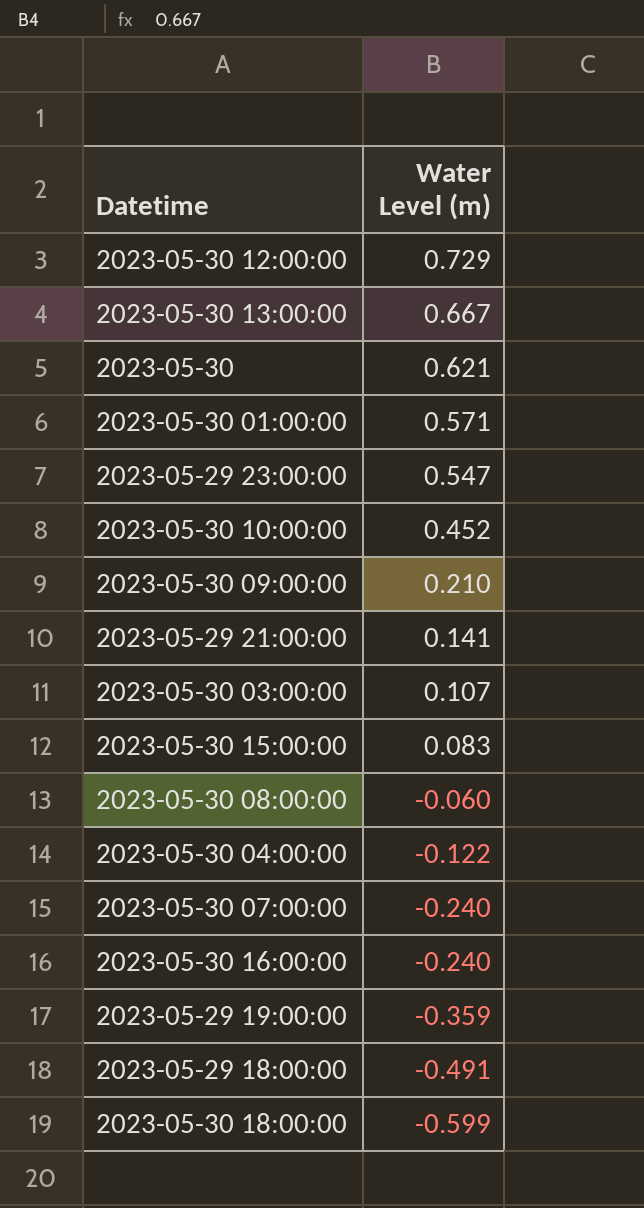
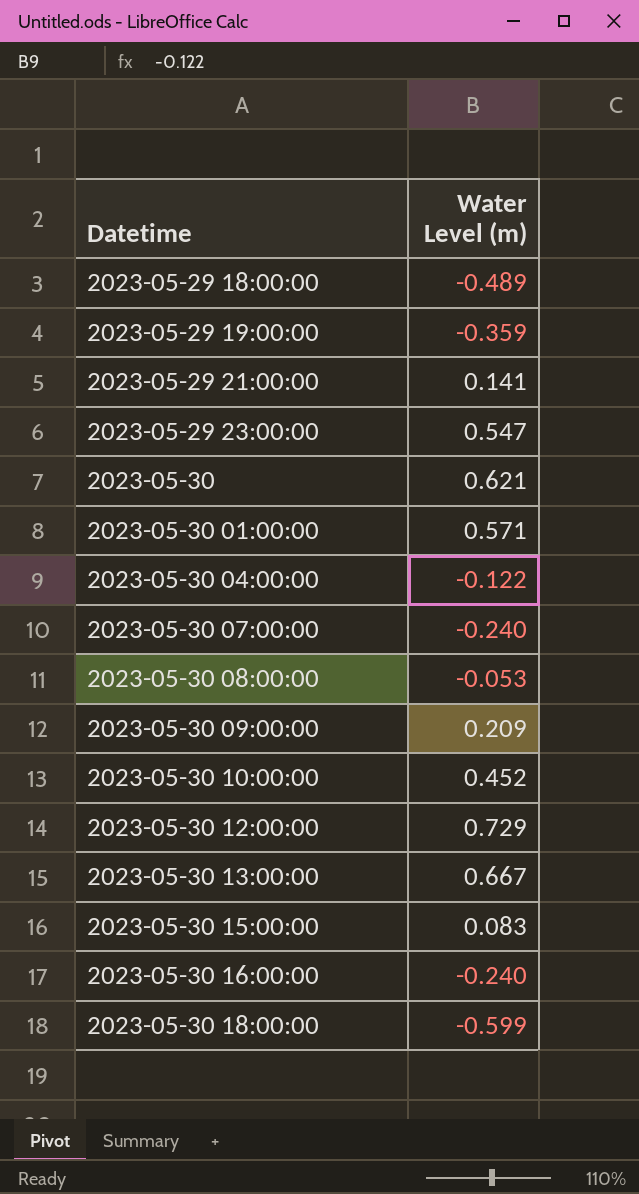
row order: Water Level (m) descending -> Datetime ascending
row 2023-05-30 03:00:00: 0.107 -> none
2023-05-29 18:00:00 | Water Level (m): -0.491 -> -0.489
2023-05-30 08:00:00 | Water Level (m): -0.060 -> -0.053
2023-05-30 09:00:00 | Water Level (m): 0.210 -> 0.209

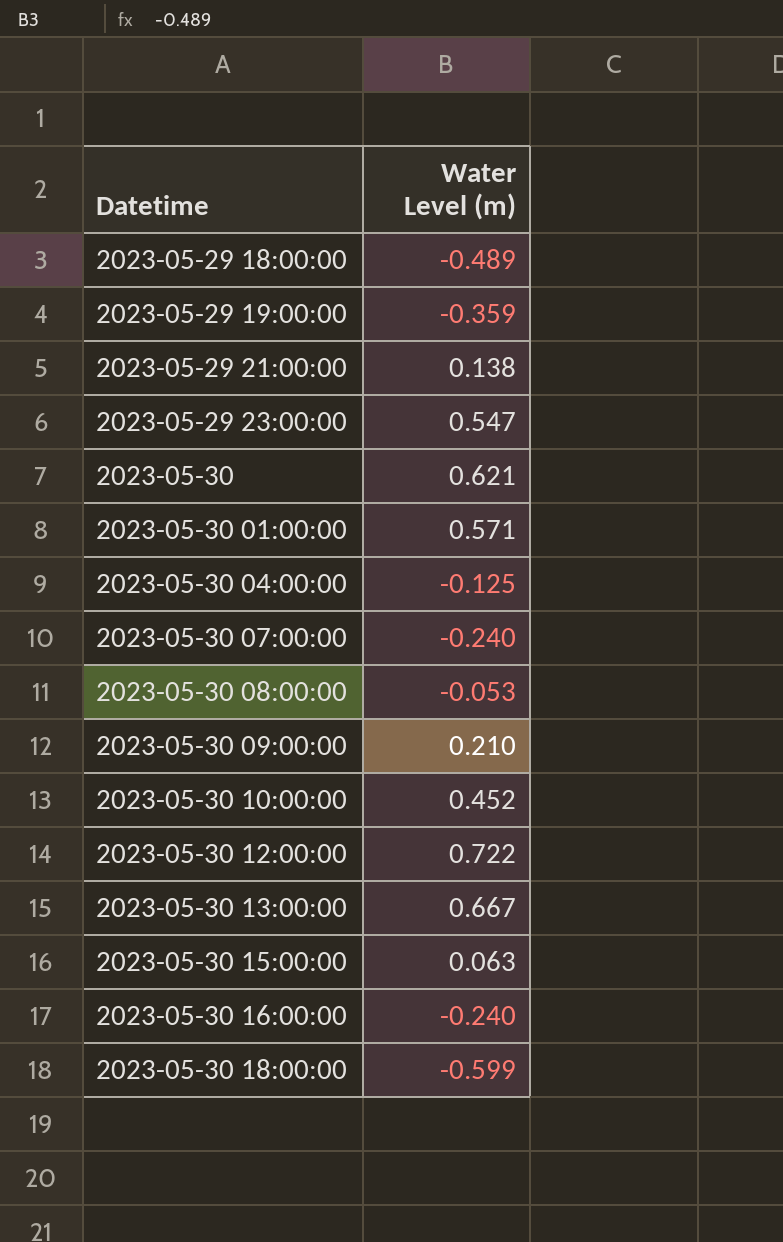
2023-05-29 21:00:00 | Water Level (m): 0.141 -> 0.138
2023-05-30 04:00:00 | Water Level (m): -0.122 -> -0.125
2023-05-30 09:00:00 | Water Level (m): 0.209 -> 0.210
2023-05-30 12:00:00 | Water Level (m): 0.729 -> 0.722
2023-05-30 15:00:00 | Water Level (m): 0.083 -> 0.063

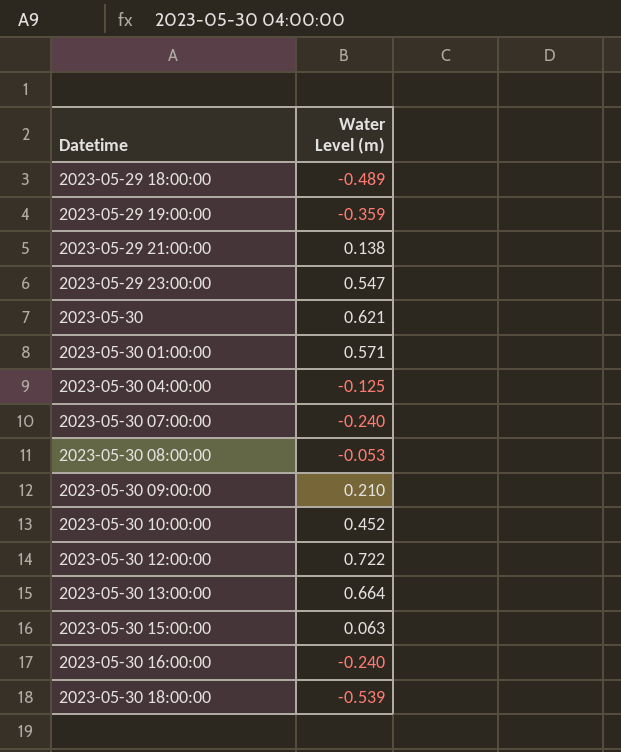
2023-05-30 13:00:00 | Water Level (m): 0.667 -> 0.664
2023-05-30 18:00:00 | Water Level (m): -0.599 -> -0.539

